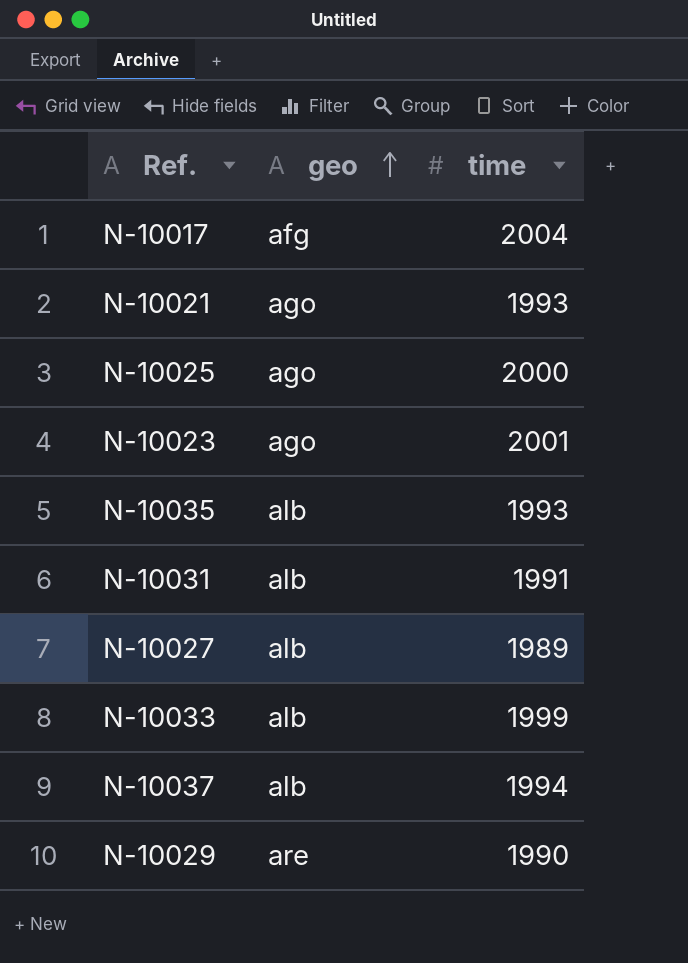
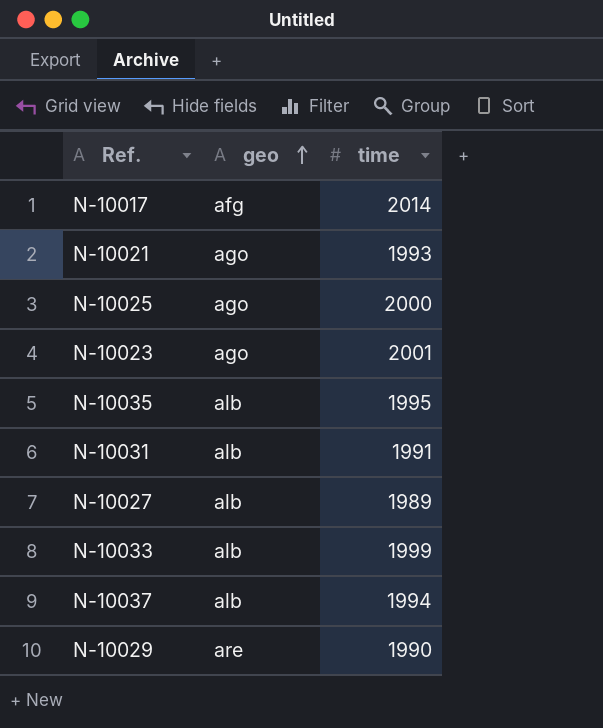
N-10017 | time: 2004 -> 2014
N-10035 | time: 1993 -> 1995

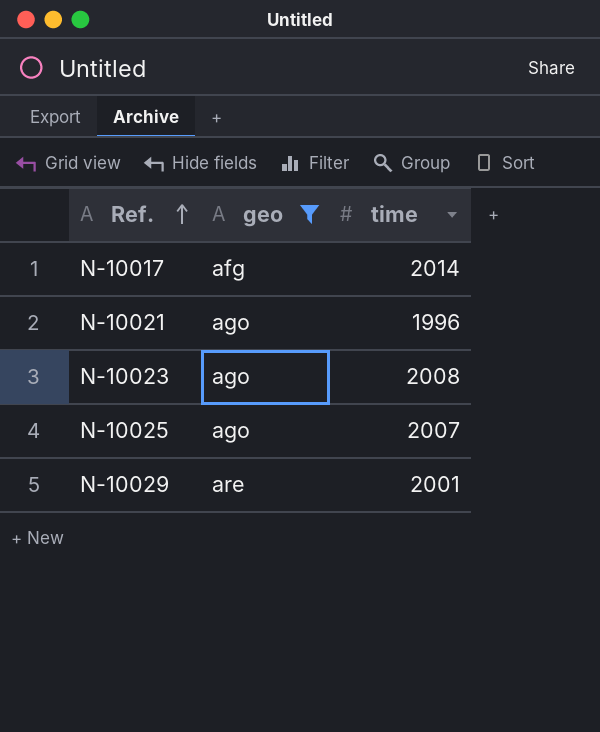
filter: none -> geo != alb
row order: geo ascending -> Ref. ascending
N-10021 | time: 1993 -> 1996
N-10023 | time: 2001 -> 2008
N-10025 | time: 2000 -> 2007
N-10029 | time: 1990 -> 2001

